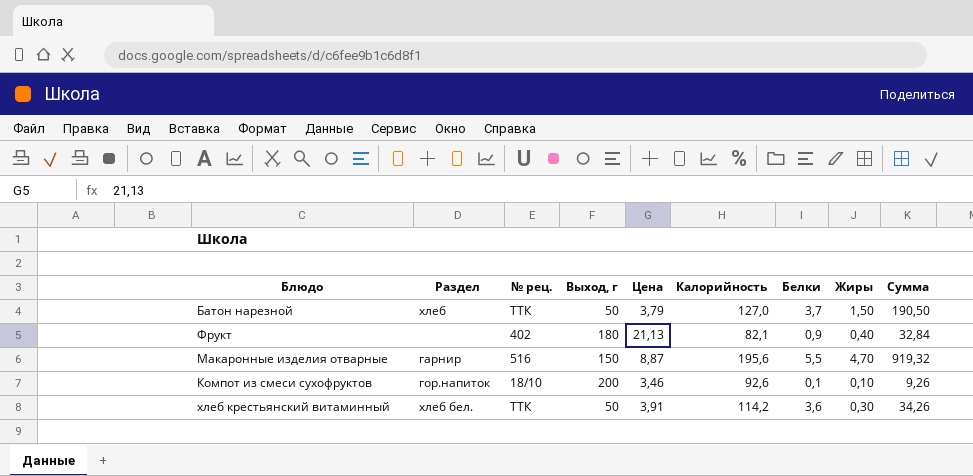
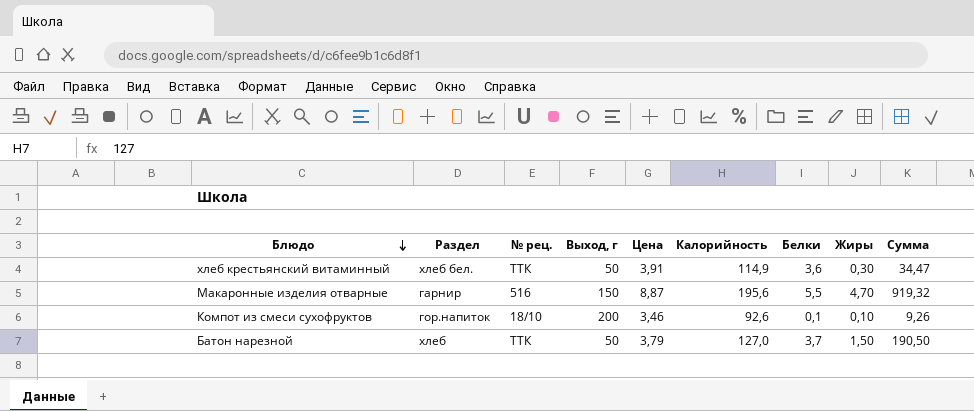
row order: none -> Блюдо descending
row Фрукт: none | 402 | 180 | 21,13 | 82,1 | 0,9 | 0,40 | 32,84 -> none
хлеб крестьянский витаминный | Калорийность: 114,2 -> 114,9
хлеб крестьянский витаминный | Сумма: 34,26 -> 34,47

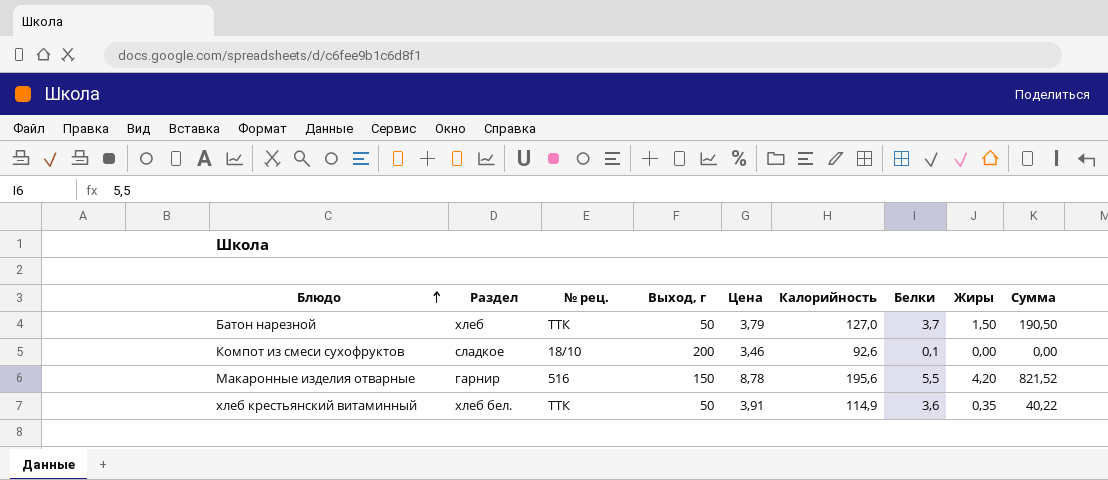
row order: Блюдо descending -> Блюдо ascending
Компот из смеси сухофруктов | Раздел: гор.напиток -> сладкое
Компот из смеси сухофруктов | Жиры: 0,10 -> 0,00
Компот из смеси сухофруктов | Сумма: 9,26 -> 0,00
Макаронные изделия отварные | Цена: 8,87 -> 8,78
Макаронные изделия отварные | Жиры: 4,70 -> 4,20
Макаронные изделия отварные | Сумма: 919,32 -> 821,52
хлеб крестьянский витаминный | Жиры: 0,30 -> 0,35
хлеб крестьянский витаминный | Сумма: 34,47 -> 40,22

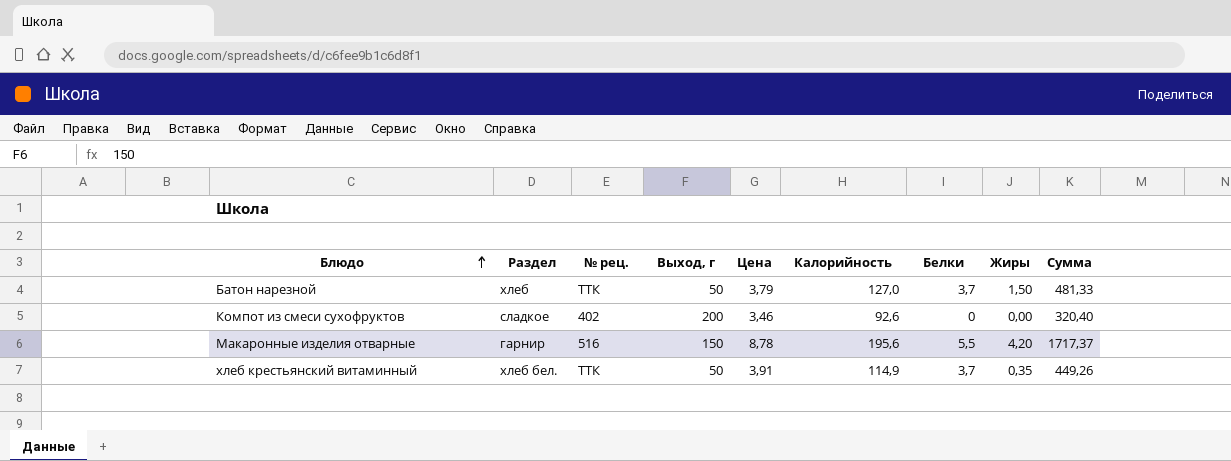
column Сумма | formula: [Калорийность] * [Жиры] -> [Цена] * [Калорийность]
Компот из смеси сухофруктов | № рец.: 18/10 -> 402
Компот из смеси сухофруктов | Белки: 0,1 -> 0
хлеб крестьянский витаминный | Белки: 3,6 -> 3,7

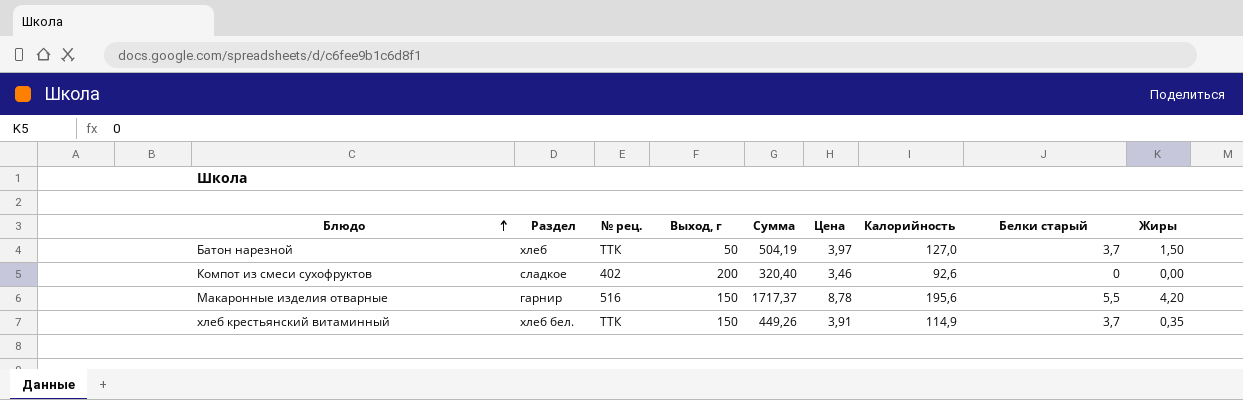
column Сумма | position: 9 -> 5
column name: Белки -> Белки старый
Батон нарезной | Сумма: 481,33 -> 504,19
Батон нарезной | Цена: 3,79 -> 3,97
хлеб крестьянский витаминный | Выход, г: 50 -> 150

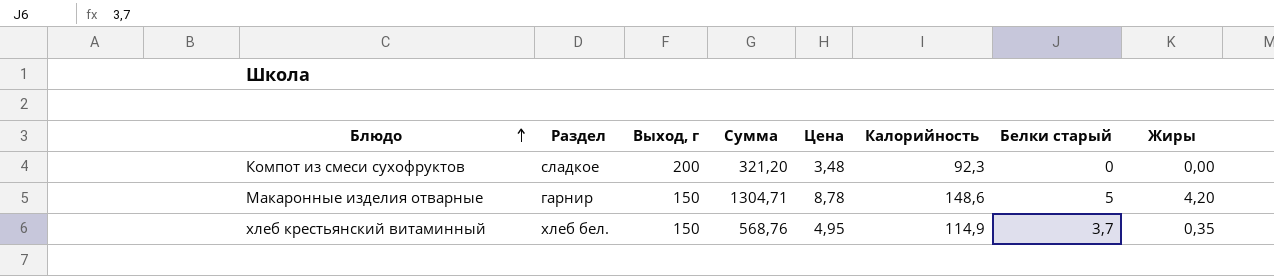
column № рец. | position: 3 -> none
row Батон нарезной: хлеб | ТТК | 50 | 504,19 | 3,97 | 127,0 | 3,7 | 1,50 -> none
Компот из смеси сухофруктов | Сумма: 320,40 -> 321,20
Компот из смеси сухофруктов | Цена: 3,46 -> 3,48
Компот из смеси сухофруктов | Калорийность: 92,6 -> 92,3
Макаронные изделия отварные | Сумма: 1717,37 -> 1304,71
Макаронные изделия отварные | Калорийность: 195,6 -> 148,6
Макаронные изделия отварные | Белки старый: 5,5 -> 5
хлеб крестьянский витаминный | Сумма: 449,26 -> 568,76
хлеб крестьянский витаминный | Цена: 3,91 -> 4,95

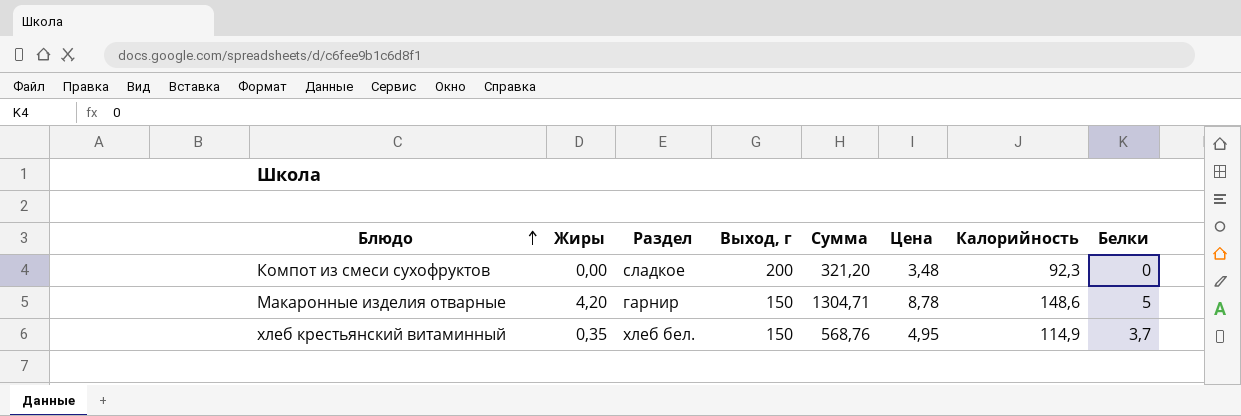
column Жиры | position: 8 -> 2
column name: Белки старый -> Белки

